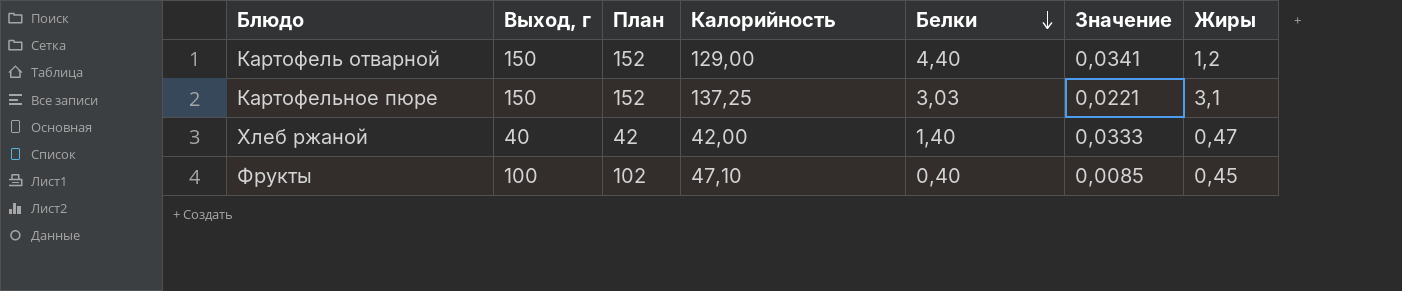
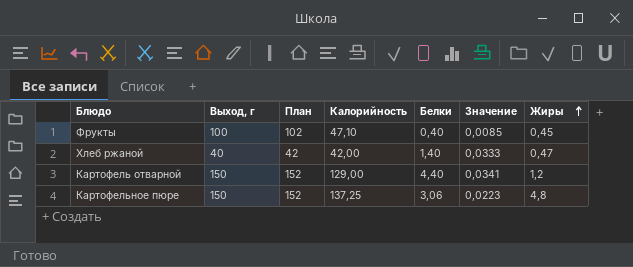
row order: Белки descending -> Жиры ascending
Картофельное пюре | Белки: 3,03 -> 3,06
Картофельное пюре | Значение: 0,0221 -> 0,0223
Картофельное пюре | Жиры: 3,1 -> 4,8

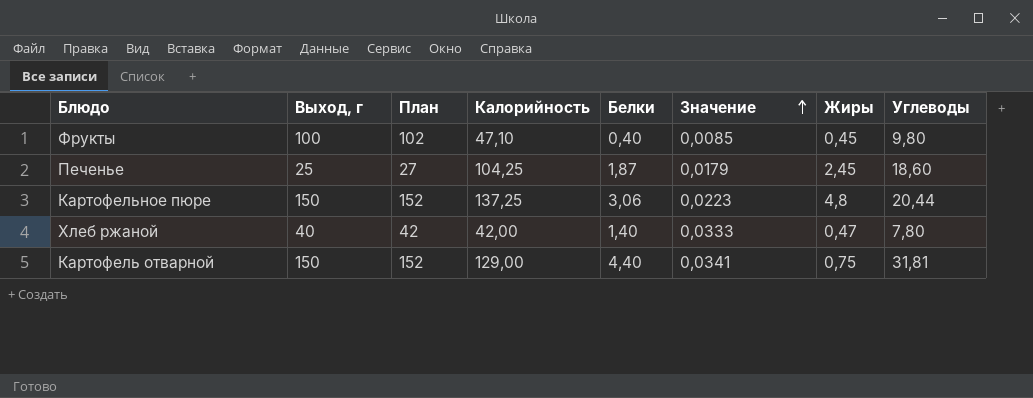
row order: Жиры ascending -> Значение ascending
column Углеводы | position: none -> 8
row Печенье: none -> 25 | 27 | 104,25 | 1,87 | 0,0179 | 2,45 | 18,60
Картофель отварной | Жиры: 1,2 -> 0,75

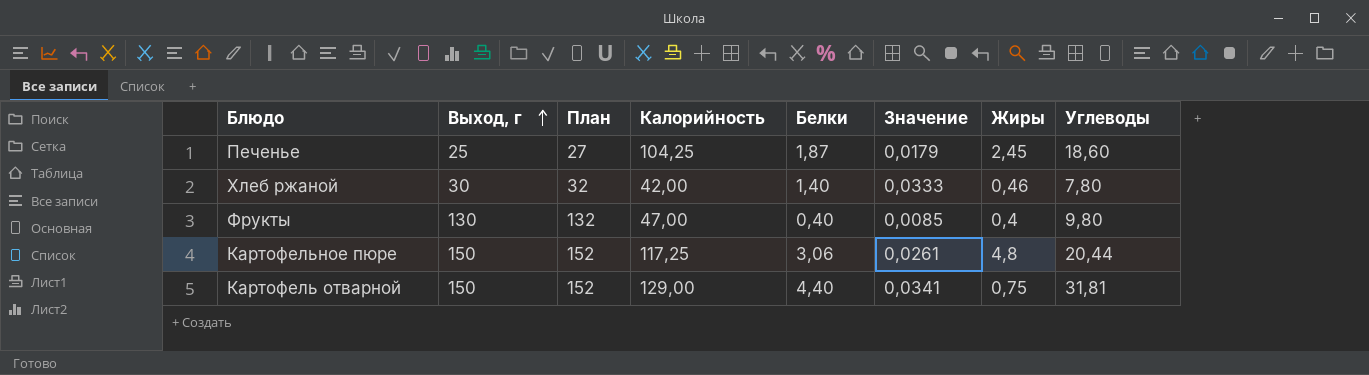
row order: Значение ascending -> Выход, г ascending
Хлеб ржаной | Выход, г: 40 -> 30
Хлеб ржаной | План: 42 -> 32
Хлеб ржаной | Жиры: 0,47 -> 0,46
Фрукты | Выход, г: 100 -> 130
Фрукты | План: 102 -> 132
Фрукты | Калорийность: 47,10 -> 47,00
Фрукты | Жиры: 0,45 -> 0,4
Картофельное пюре | Калорийность: 137,25 -> 117,25
Картофельное пюре | Значение: 0,0223 -> 0,0261

